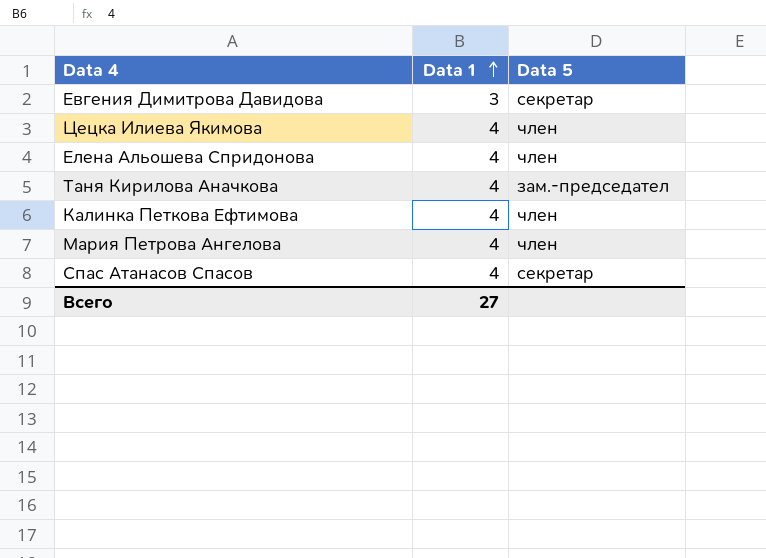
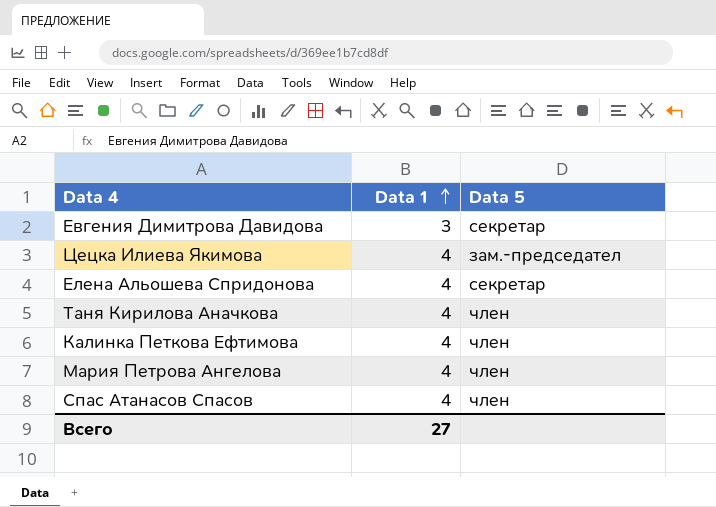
Цецка Илиева Якимова | Data 5: член -> зам.-председател
Елена Альошева Спридонова | Data 5: член -> секретар
Таня Кирилова Аначкова | Data 5: зам.-председател -> член
Спас Атанасов Спасов | Data 5: секретар -> член

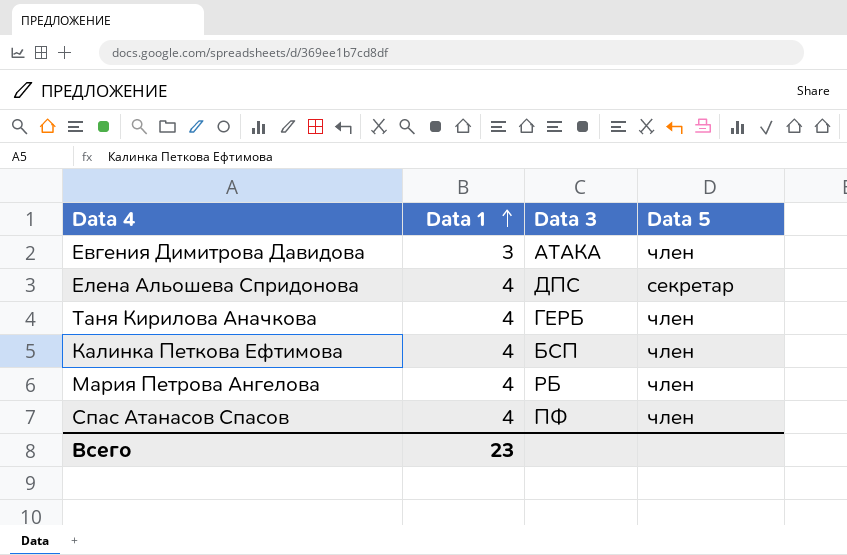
column Data 3 | position: none -> 3
row Цецка Илиева Якимова: 4 | зам.-председател -> none
Евгения Димитрова Давидова | Data 5: секретар -> член
Всего | Data 1: 27 -> 23

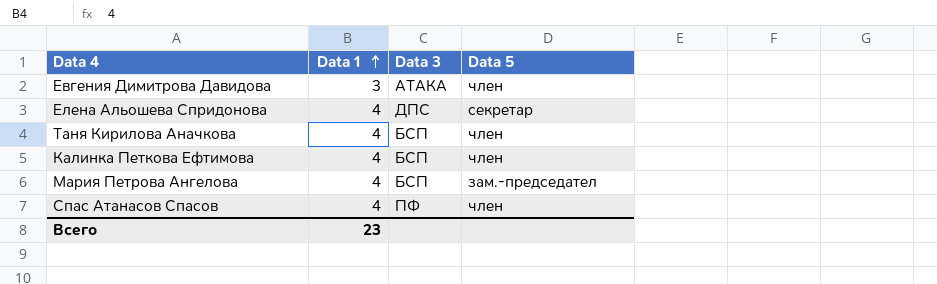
Таня Кирилова Аначкова | Data 3: ГЕРБ -> БСП
Мария Петрова Ангелова | Data 3: РБ -> БСП
Мария Петрова Ангелова | Data 5: член -> зам.-председател

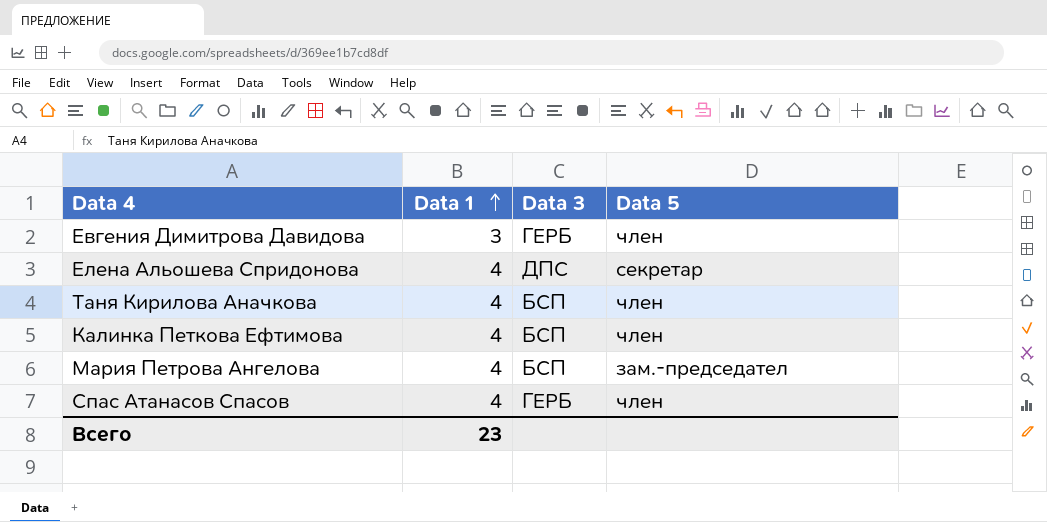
Евгения Димитрова Давидова | Data 3: АТАКА -> ГЕРБ
Спас Атанасов Спасов | Data 3: ПФ -> ГЕРБ

